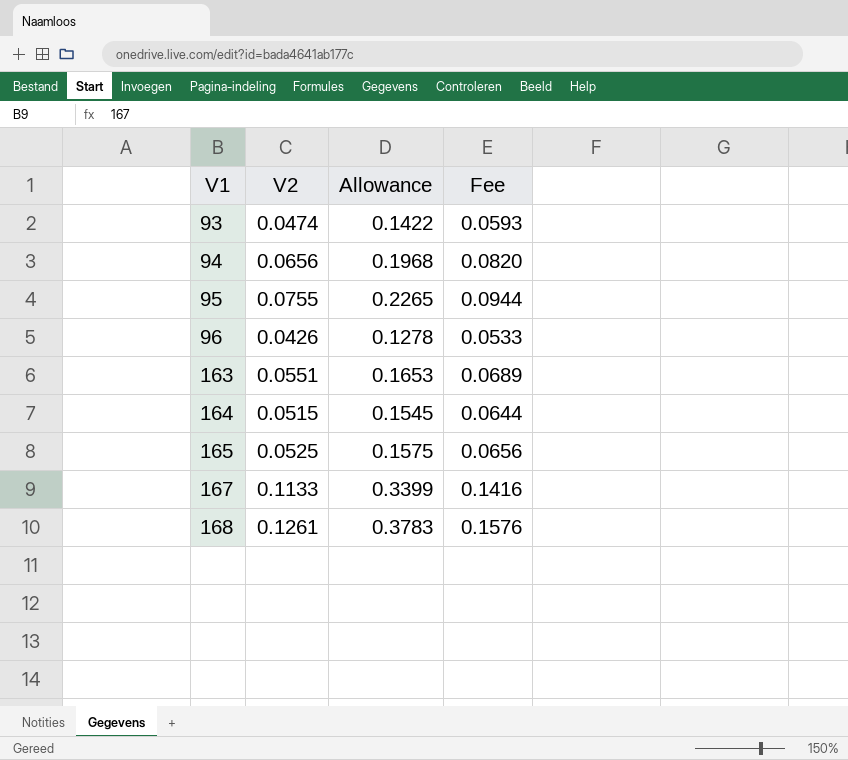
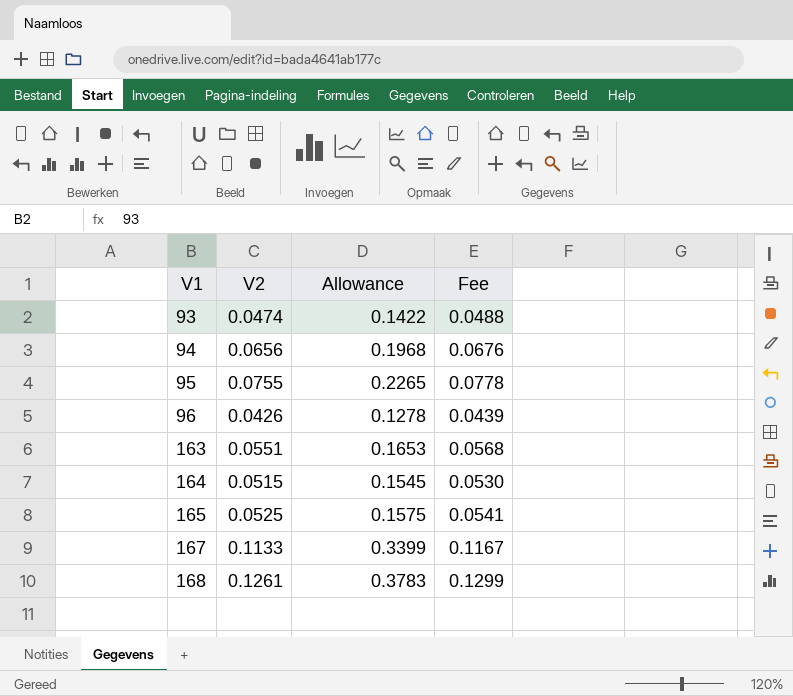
column Fee | formula: [V2] * 1.25 -> [V2] * 1.03

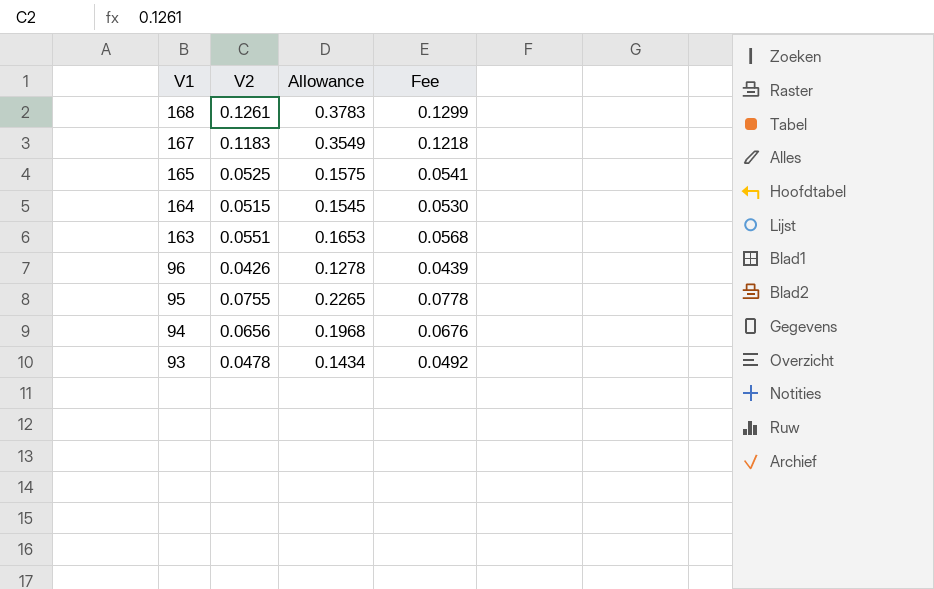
row order: V1 ascending -> V1 descending
167 | V2: 0.1133 -> 0.1183
167 | Allowance: 0.3399 -> 0.3549
167 | Fee: 0.1167 -> 0.1218
93 | V2: 0.0474 -> 0.0478
93 | Allowance: 0.1422 -> 0.1434
93 | Fee: 0.0488 -> 0.0492

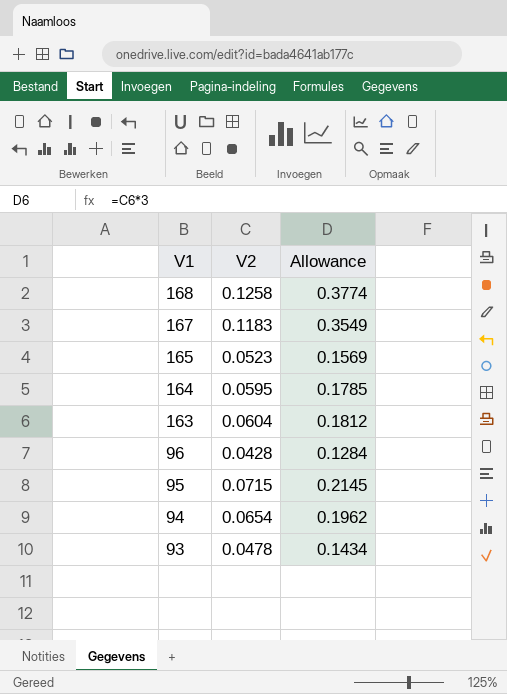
column Fee | formula: [V2] * 1.03 -> none
168 | V2: 0.1261 -> 0.1258
168 | Allowance: 0.3783 -> 0.3774
165 | V2: 0.0525 -> 0.0523
165 | Allowance: 0.1575 -> 0.1569
164 | V2: 0.0515 -> 0.0595
164 | Allowance: 0.1545 -> 0.1785
163 | V2: 0.0551 -> 0.0604
163 | Allowance: 0.1653 -> 0.1812
96 | V2: 0.0426 -> 0.0428
96 | Allowance: 0.1278 -> 0.1284
95 | V2: 0.0755 -> 0.0715
95 | Allowance: 0.2265 -> 0.2145
94 | V2: 0.0656 -> 0.0654
94 | Allowance: 0.1968 -> 0.1962

